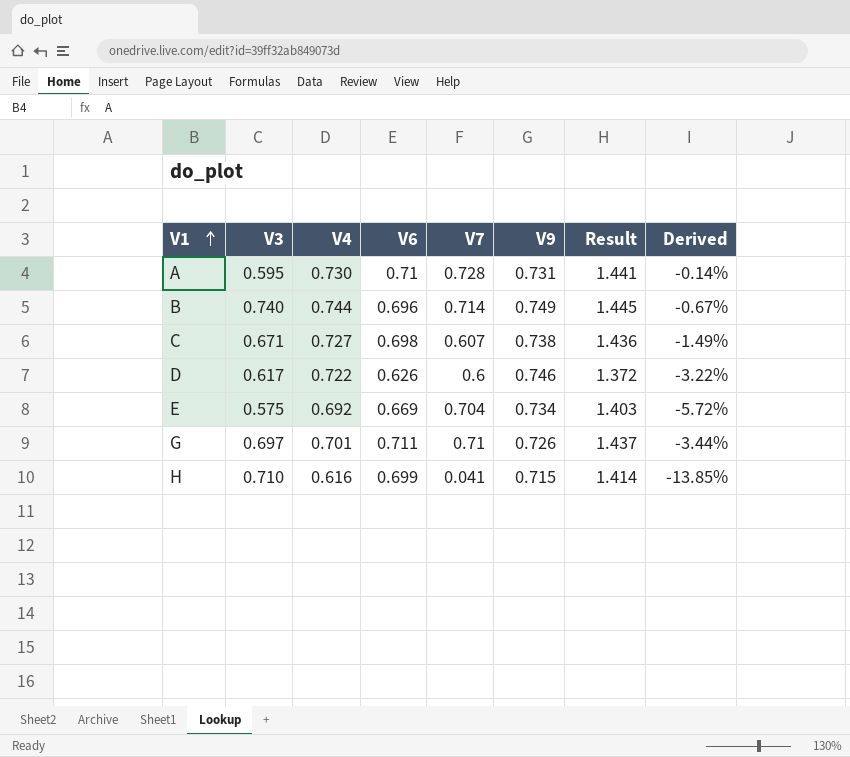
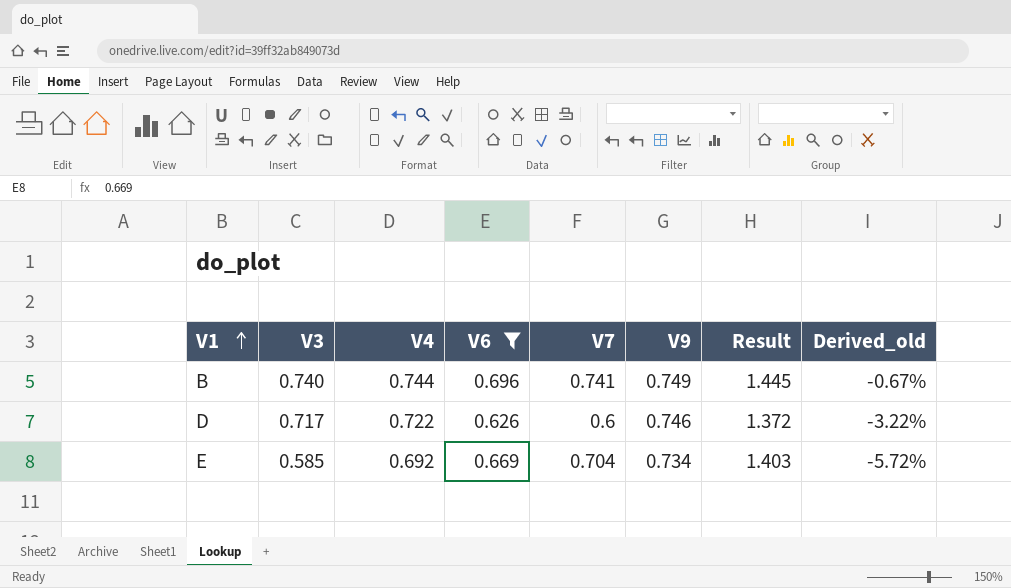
filter: none -> V6 <= 0.696
column name: Derived -> Derived_old
B | V7: 0.714 -> 0.741
D | V3: 0.617 -> 0.717
E | V3: 0.575 -> 0.585

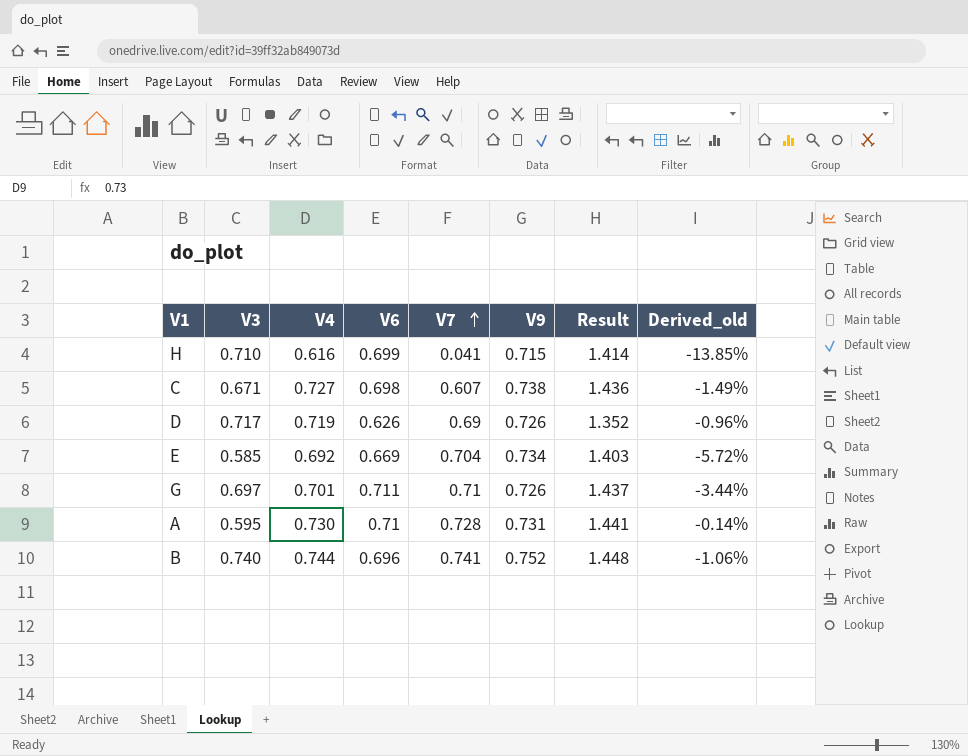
filter: V6 <= 0.696 -> none
row order: V1 ascending -> V7 ascending
D | V4: 0.722 -> 0.719
D | V7: 0.6 -> 0.69
D | V9: 0.746 -> 0.726
D | Result: 1.372 -> 1.352
D | Derived_old: -3.22% -> -0.96%
B | V9: 0.749 -> 0.752
B | Result: 1.445 -> 1.448
B | Derived_old: -0.67% -> -1.06%

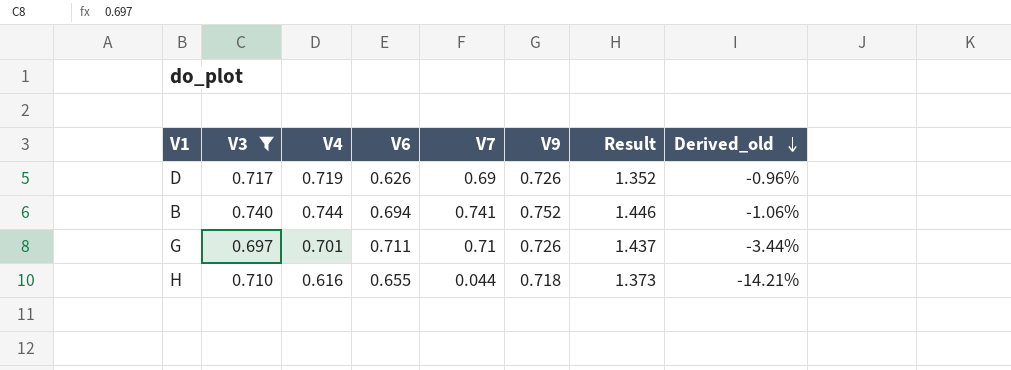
filter: none -> V3 >= 0.697
row order: V7 ascending -> Derived_old descending
B | V6: 0.696 -> 0.694
B | Result: 1.448 -> 1.446
H | V6: 0.699 -> 0.655
H | V7: 0.041 -> 0.044
H | V9: 0.715 -> 0.718
H | Result: 1.414 -> 1.373
H | Derived_old: -13.85% -> -14.21%

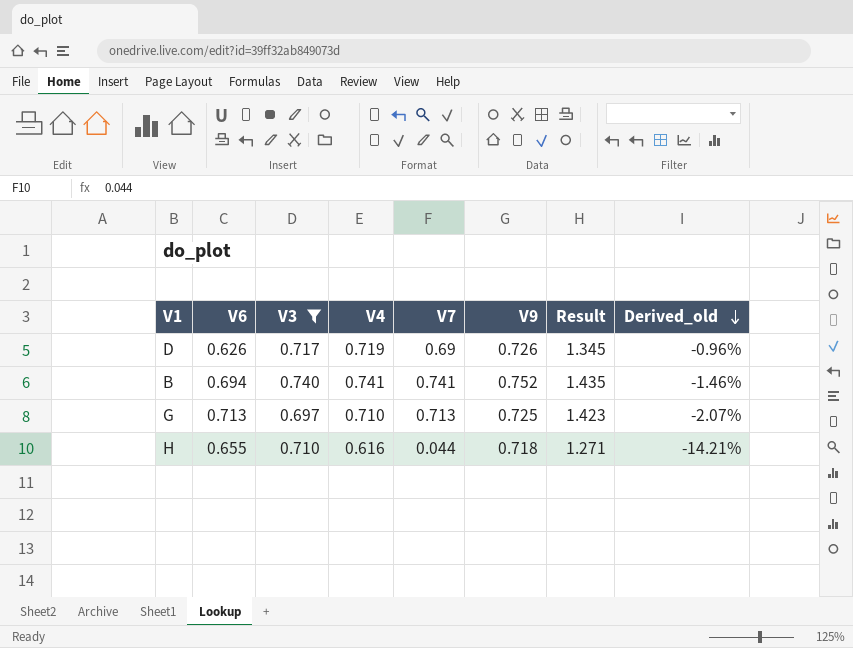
column V6 | position: 4 -> 2
column Result | formula: [V6] + [V9] -> [V6] + [V4]
B | V4: 0.744 -> 0.741
B | Derived_old: -1.06% -> -1.46%
G | V6: 0.711 -> 0.713
G | V4: 0.701 -> 0.710
G | V7: 0.71 -> 0.713
G | V9: 0.726 -> 0.725
G | Derived_old: -3.44% -> -2.07%

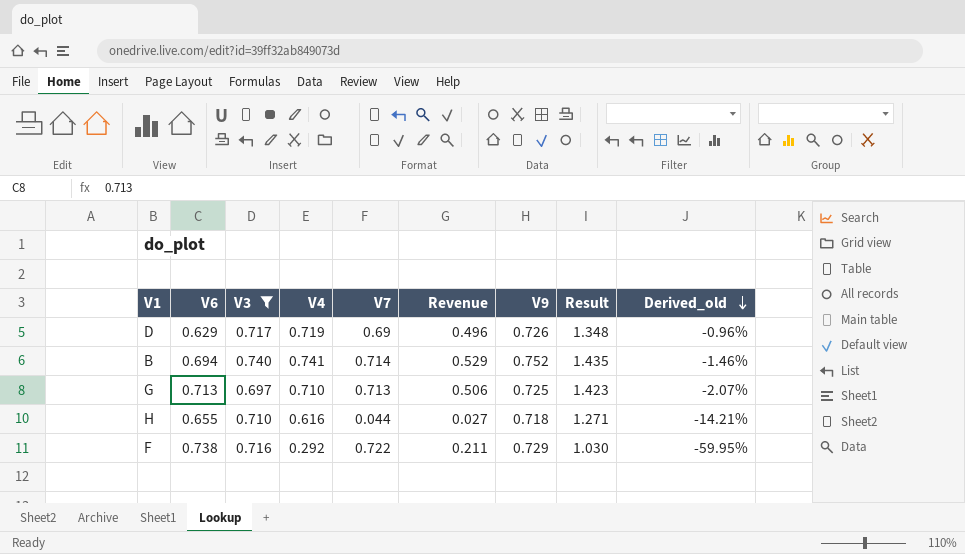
column Revenue | formula: none -> [V4] * [V7]
D | V6: 0.626 -> 0.629
D | Result: 1.345 -> 1.348
B | V7: 0.741 -> 0.714
row F: none -> 0.738 | 0.716 | 0.292 | 0.722 | 0.211 | 0.729 | 1.030 | -59.95%

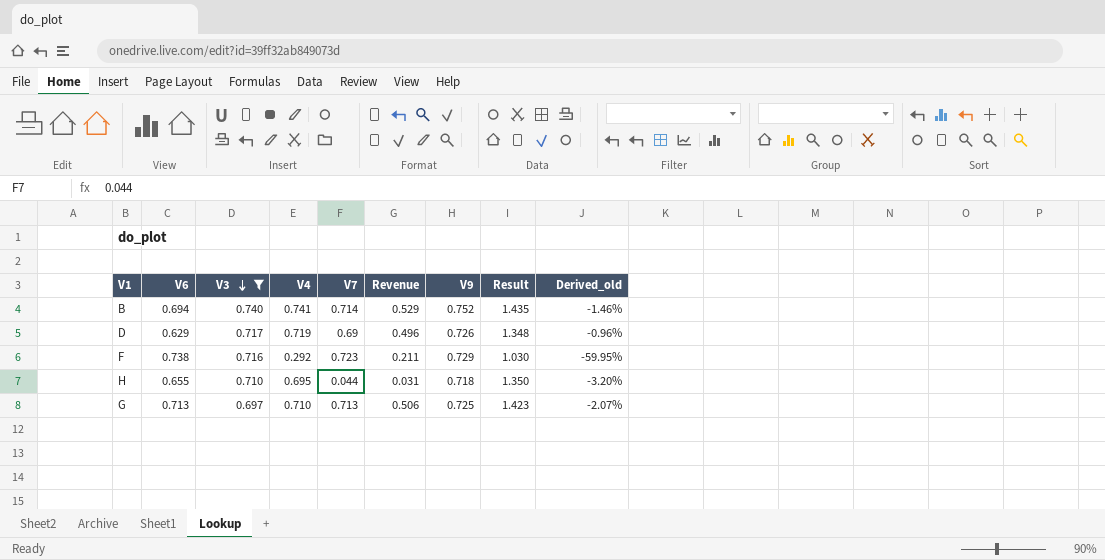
row order: Derived_old descending -> V3 descending
F | V7: 0.722 -> 0.723
H | V4: 0.616 -> 0.695
H | Revenue: 0.027 -> 0.031
H | Result: 1.271 -> 1.350
H | Derived_old: -14.21% -> -3.20%

